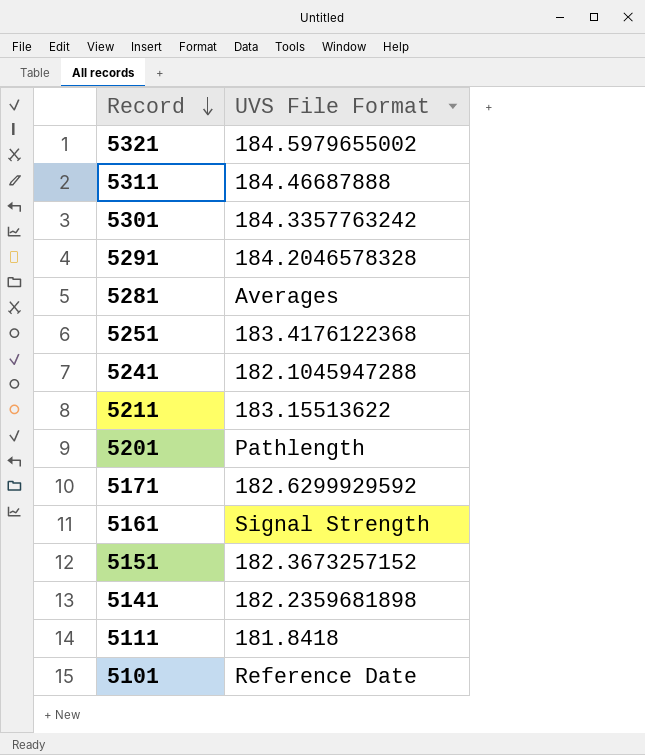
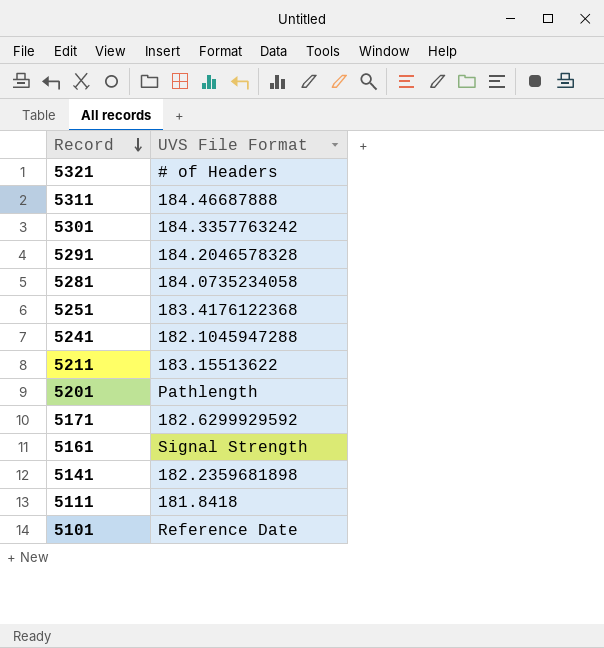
row 5151: 182.3673257152 -> none
5321 | UVS File Format: 184.5979655002 -> # of Headers
5281 | UVS File Format: Averages -> 184.0735234058

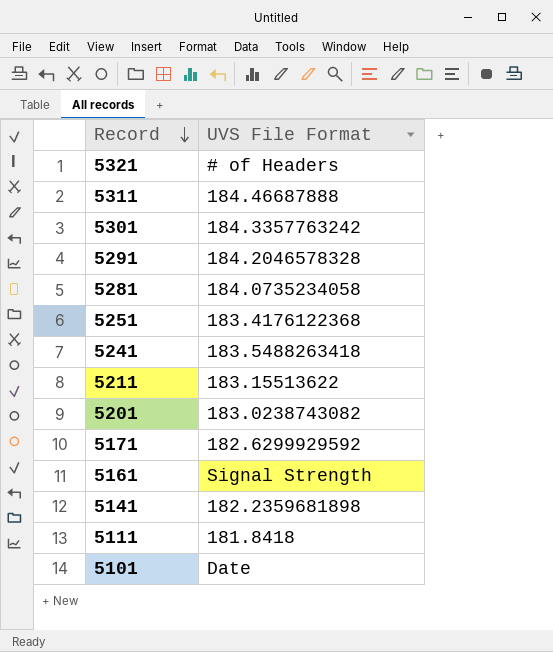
5241 | UVS File Format: 182.1045947288 -> 183.5488263418
5201 | UVS File Format: Pathlength -> 183.0238743082
5101 | UVS File Format: Reference Date -> Date

